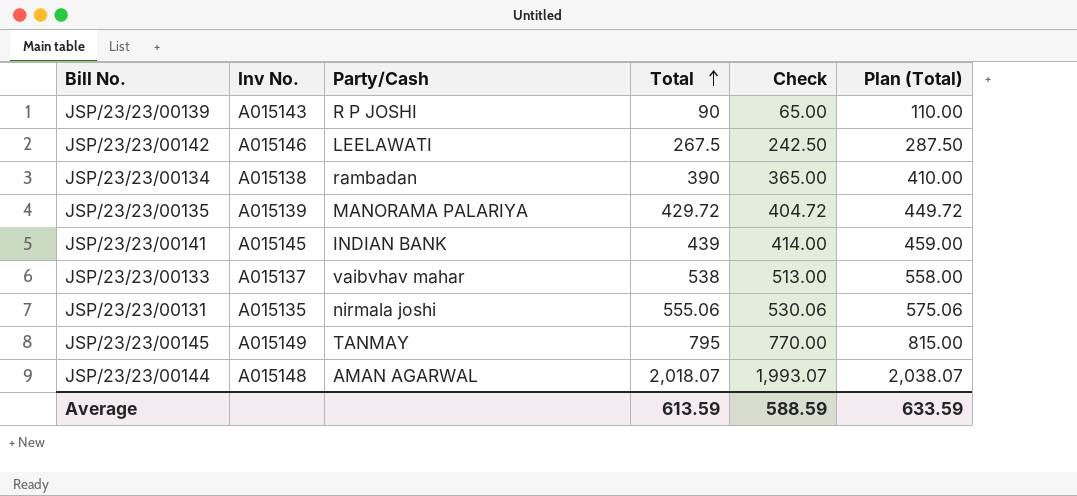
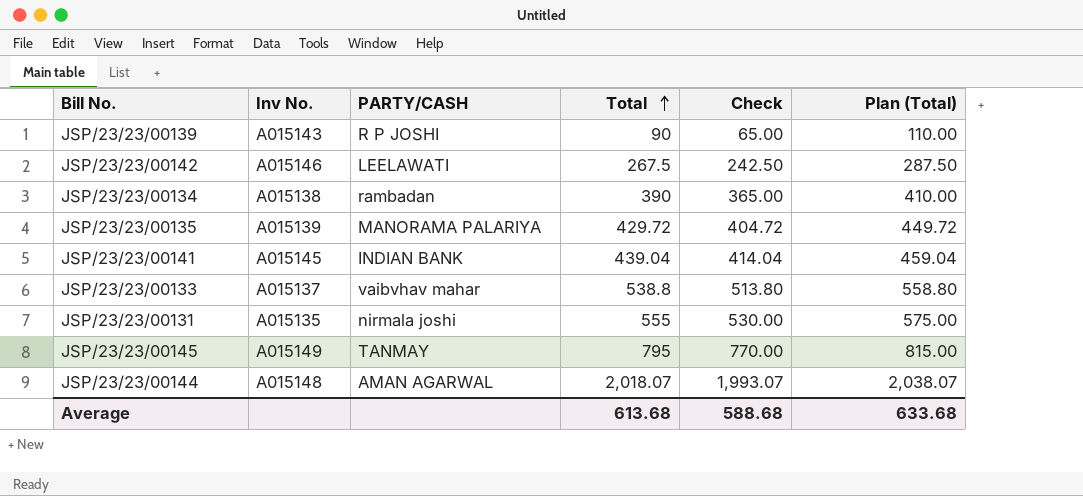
column name: Party/Cash -> PARTY/CASH
JSP/23/23/00141 | Total: 439 -> 439.04
JSP/23/23/00141 | Check: 414.00 -> 414.04
JSP/23/23/00141 | Plan (Total): 459.00 -> 459.04
JSP/23/23/00133 | Total: 538 -> 538.8
JSP/23/23/00133 | Check: 513.00 -> 513.80
JSP/23/23/00133 | Plan (Total): 558.00 -> 558.80
JSP/23/23/00131 | Total: 555.06 -> 555
JSP/23/23/00131 | Check: 530.06 -> 530.00
JSP/23/23/00131 | Plan (Total): 575.06 -> 575.00
Average | Total: 613.59 -> 613.68
Average | Check: 588.59 -> 588.68
Average | Plan (Total): 633.59 -> 633.68

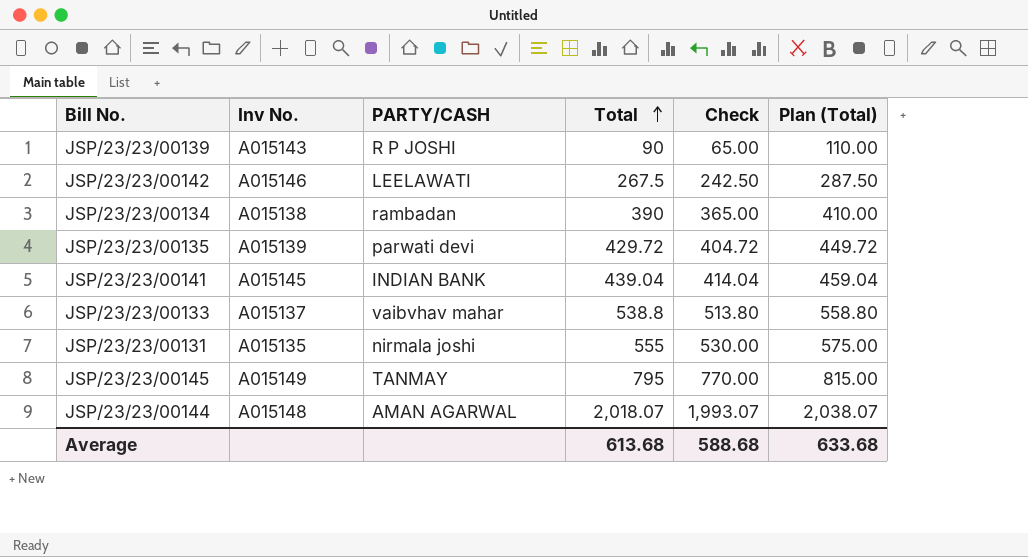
JSP/23/23/00135 | PARTY/CASH: MANORAMA PALARIYA -> parwati devi

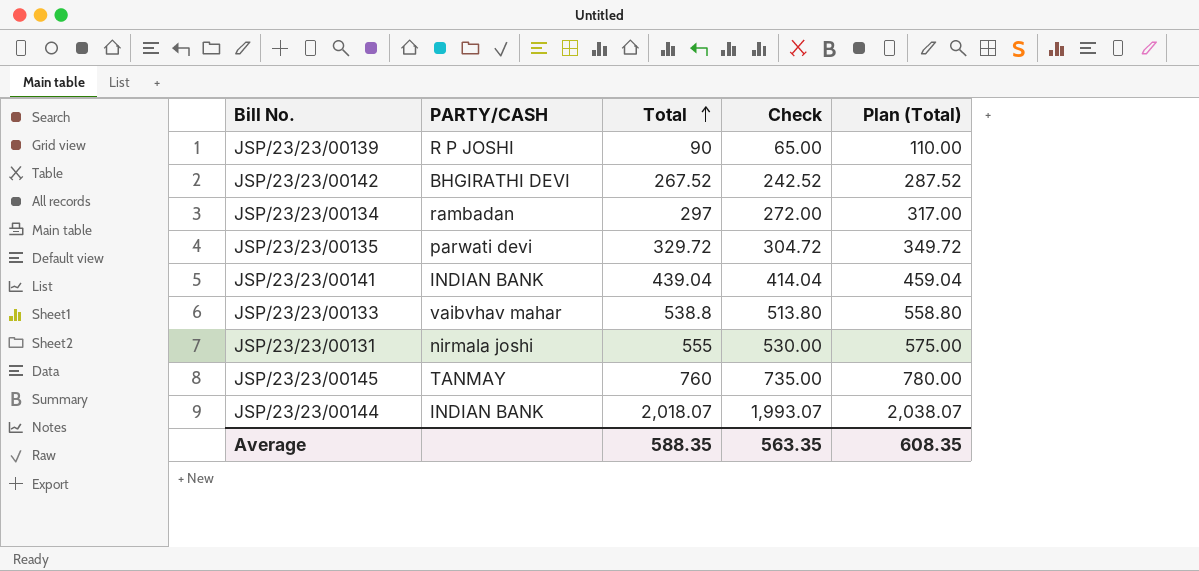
column Inv No. | position: 2 -> none
JSP/23/23/00142 | PARTY/CASH: LEELAWATI -> BHGIRATHI DEVI
JSP/23/23/00142 | Total: 267.5 -> 267.52
JSP/23/23/00142 | Check: 242.50 -> 242.52
JSP/23/23/00142 | Plan (Total): 287.50 -> 287.52
JSP/23/23/00134 | Total: 390 -> 297
JSP/23/23/00134 | Check: 365.00 -> 272.00
JSP/23/23/00134 | Plan (Total): 410.00 -> 317.00
JSP/23/23/00135 | Total: 429.72 -> 329.72
JSP/23/23/00135 | Check: 404.72 -> 304.72
JSP/23/23/00135 | Plan (Total): 449.72 -> 349.72
JSP/23/23/00145 | Total: 795 -> 760
JSP/23/23/00145 | Check: 770.00 -> 735.00
JSP/23/23/00145 | Plan (Total): 815.00 -> 780.00
JSP/23/23/00144 | PARTY/CASH: AMAN AGARWAL -> INDIAN BANK
Average | Total: 613.68 -> 588.35
Average | Check: 588.68 -> 563.35
Average | Plan (Total): 633.68 -> 608.35

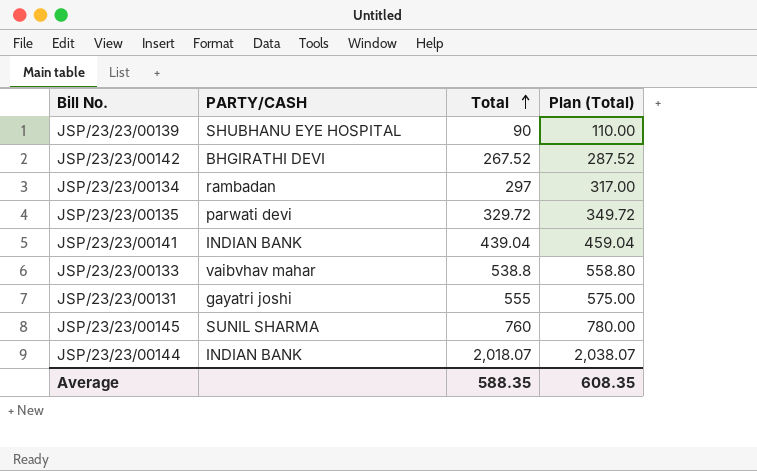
column Check | formula: [Total] - 25 -> none
JSP/23/23/00139 | PARTY/CASH: R P JOSHI -> SHUBHANU EYE HOSPITAL
JSP/23/23/00131 | PARTY/CASH: nirmala joshi -> gayatri joshi
JSP/23/23/00145 | PARTY/CASH: TANMAY -> SUNIL SHARMA

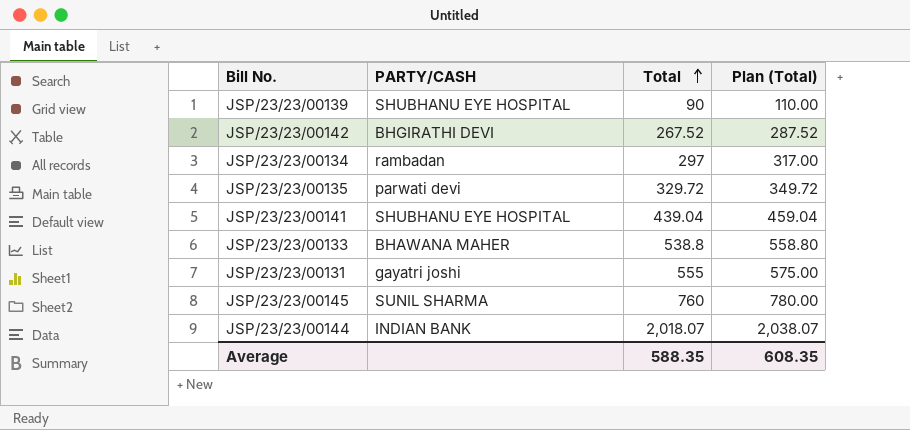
JSP/23/23/00141 | PARTY/CASH: INDIAN BANK -> SHUBHANU EYE HOSPITAL
JSP/23/23/00133 | PARTY/CASH: vaibvhav mahar -> BHAWANA MAHER

